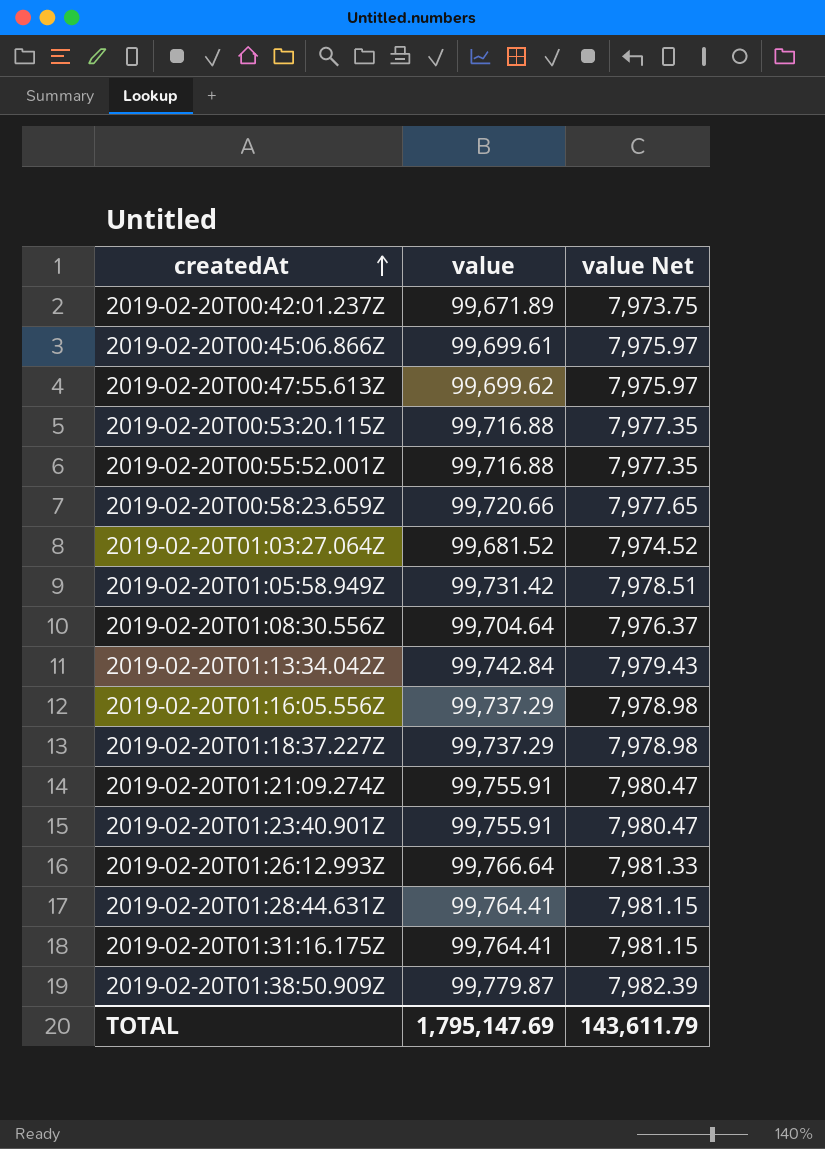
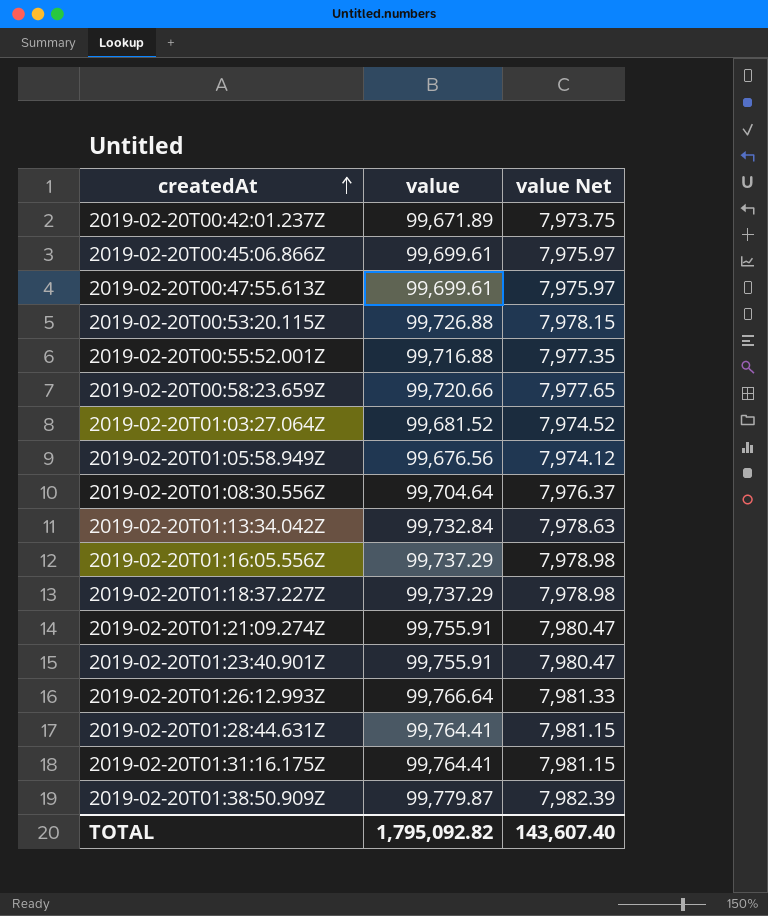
2019-02-20T00:47:55.613Z | value: 99,699.62 -> 99,699.61
2019-02-20T00:53:20.115Z | value: 99,716.88 -> 99,726.88
2019-02-20T00:53:20.115Z | value Net: 7,977.35 -> 7,978.15
2019-02-20T01:05:58.949Z | value: 99,731.42 -> 99,676.56
2019-02-20T01:05:58.949Z | value Net: 7,978.51 -> 7,974.12
2019-02-20T01:13:34.042Z | value: 99,742.84 -> 99,732.84
2019-02-20T01:13:34.042Z | value Net: 7,979.43 -> 7,978.63
TOTAL | value: 1,795,147.69 -> 1,795,092.82
TOTAL | value Net: 143,611.79 -> 143,607.40

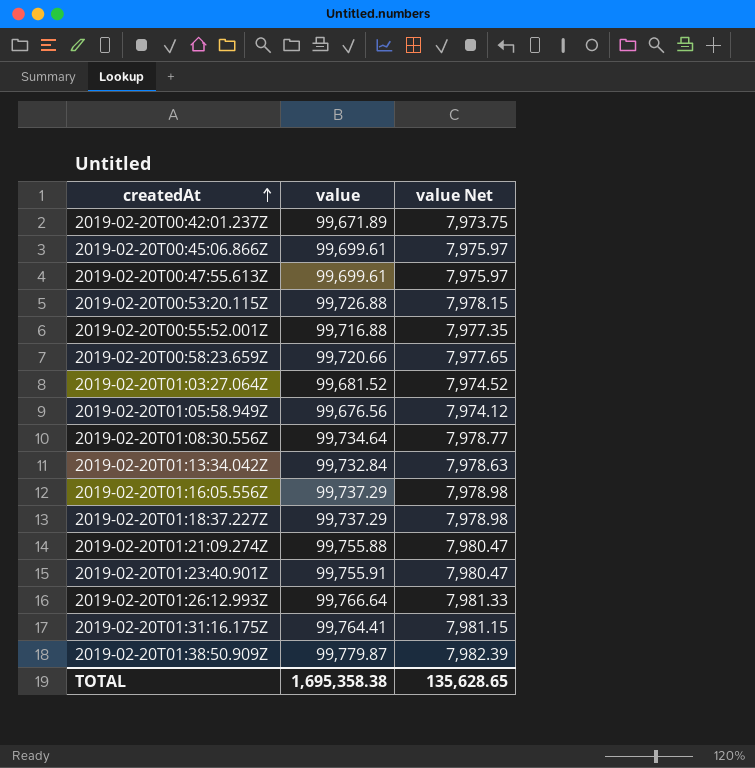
row 2019-02-20T01:28:44.631Z: 99,764.41 | 7,981.15 -> none
2019-02-20T01:08:30.556Z | value: 99,704.64 -> 99,734.64
2019-02-20T01:08:30.556Z | value Net: 7,976.37 -> 7,978.77
2019-02-20T01:21:09.274Z | value: 99,755.91 -> 99,755.88
TOTAL | value: 1,795,092.82 -> 1,695,358.38
TOTAL | value Net: 143,607.40 -> 135,628.65

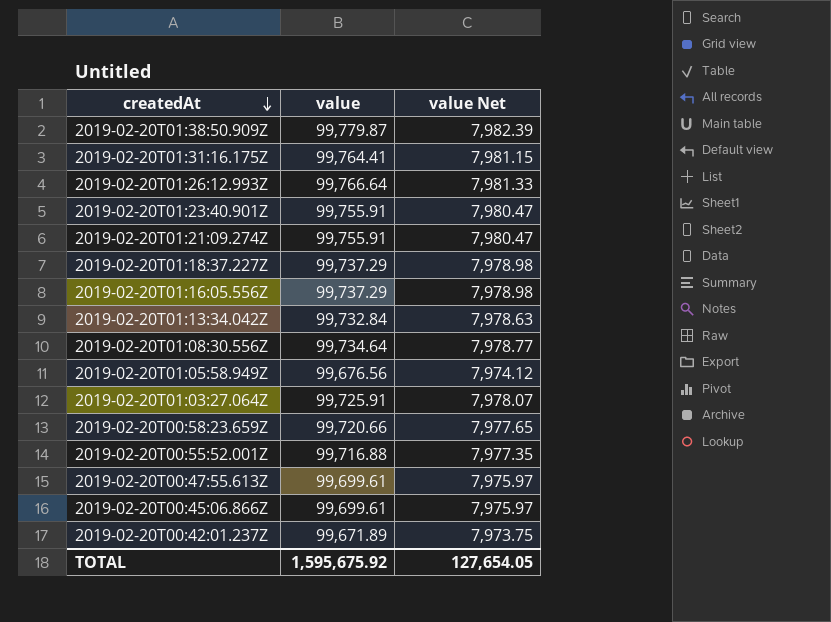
row order: createdAt ascending -> createdAt descending
row 2019-02-20T00:53:20.115Z: 99,726.88 | 7,978.15 -> none
2019-02-20T01:21:09.274Z | value: 99,755.88 -> 99,755.91
2019-02-20T01:03:27.064Z | value: 99,681.52 -> 99,725.91
2019-02-20T01:03:27.064Z | value Net: 7,974.52 -> 7,978.07
TOTAL | value: 1,695,358.38 -> 1,595,675.92
TOTAL | value Net: 135,628.65 -> 127,654.05

